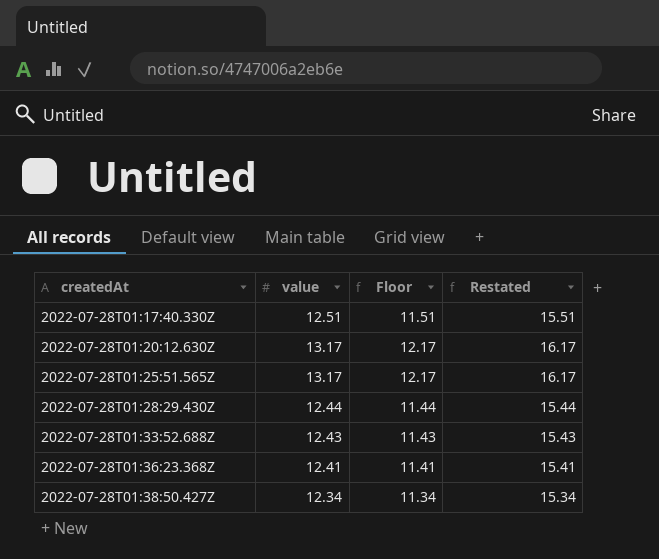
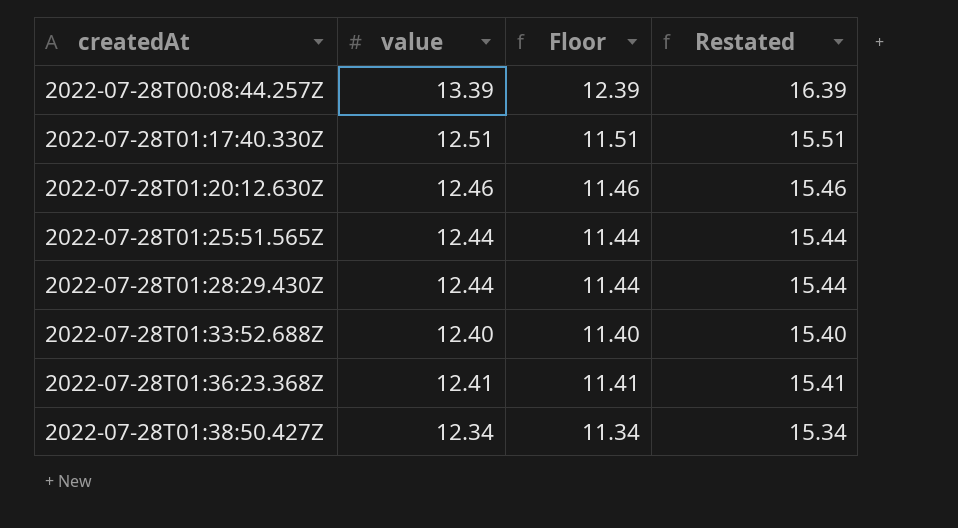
row 2022-07-28T00:08:44.257Z: none -> 13.39 | 12.39 | 16.39
2022-07-28T01:20:12.630Z | value: 13.17 -> 12.46
2022-07-28T01:20:12.630Z | Floor: 12.17 -> 11.46
2022-07-28T01:20:12.630Z | Restated: 16.17 -> 15.46
2022-07-28T01:25:51.565Z | value: 13.17 -> 12.44
2022-07-28T01:25:51.565Z | Floor: 12.17 -> 11.44
2022-07-28T01:25:51.565Z | Restated: 16.17 -> 15.44
2022-07-28T01:33:52.688Z | value: 12.43 -> 12.40
2022-07-28T01:33:52.688Z | Floor: 11.43 -> 11.40
2022-07-28T01:33:52.688Z | Restated: 15.43 -> 15.40

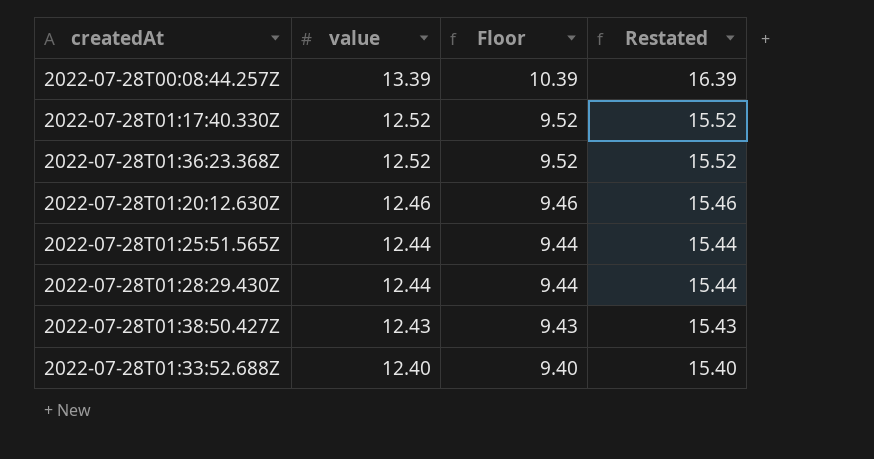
row order: createdAt ascending -> value descending
column Floor | formula: [value] - 1 -> [value] - 3
2022-07-28T01:17:40.330Z | value: 12.51 -> 12.52
2022-07-28T01:17:40.330Z | Restated: 15.51 -> 15.52
2022-07-28T01:36:23.368Z | value: 12.41 -> 12.52
2022-07-28T01:36:23.368Z | Restated: 15.41 -> 15.52
2022-07-28T01:38:50.427Z | value: 12.34 -> 12.43
2022-07-28T01:38:50.427Z | Restated: 15.34 -> 15.43

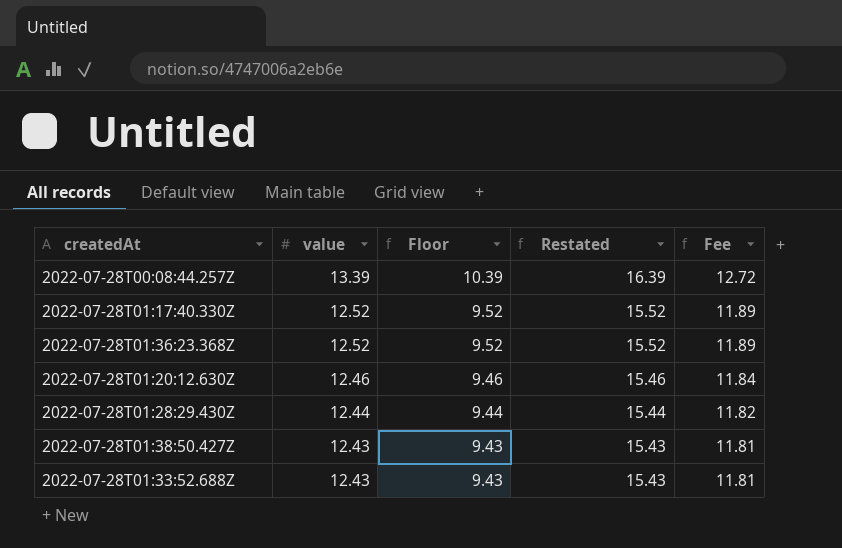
column Fee | formula: none -> [value] * 0.95
row 2022-07-28T01:25:51.565Z: 12.44 | 9.44 | 15.44 -> none
2022-07-28T01:33:52.688Z | value: 12.40 -> 12.43
2022-07-28T01:33:52.688Z | Floor: 9.40 -> 9.43
2022-07-28T01:33:52.688Z | Restated: 15.40 -> 15.43

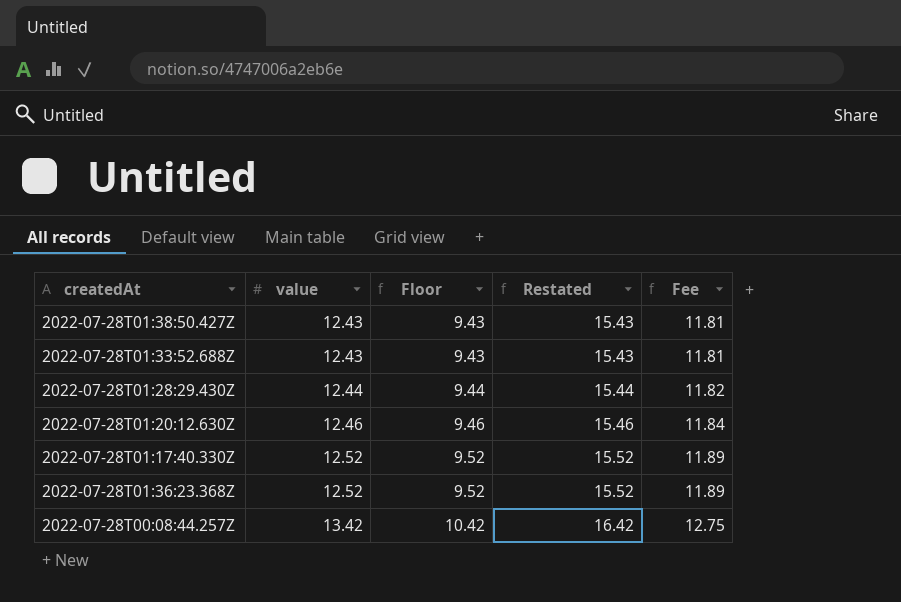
row order: value descending -> value ascending
2022-07-28T00:08:44.257Z | value: 13.39 -> 13.42
2022-07-28T00:08:44.257Z | Floor: 10.39 -> 10.42
2022-07-28T00:08:44.257Z | Restated: 16.39 -> 16.42
2022-07-28T00:08:44.257Z | Fee: 12.72 -> 12.75

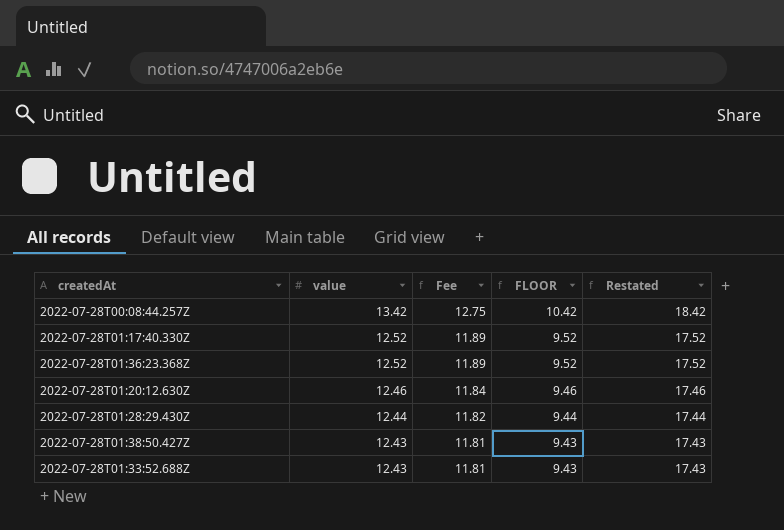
row order: value ascending -> value descending
column Fee | position: 5 -> 3
column name: Floor -> FLOOR
column Restated | formula: [value] + 3 -> [value] + 5

